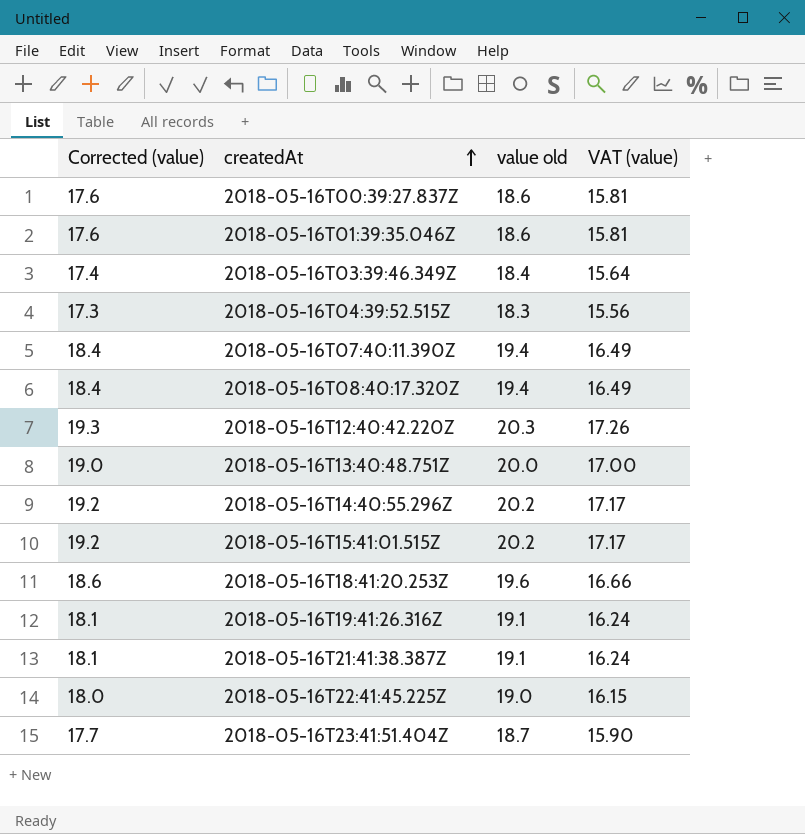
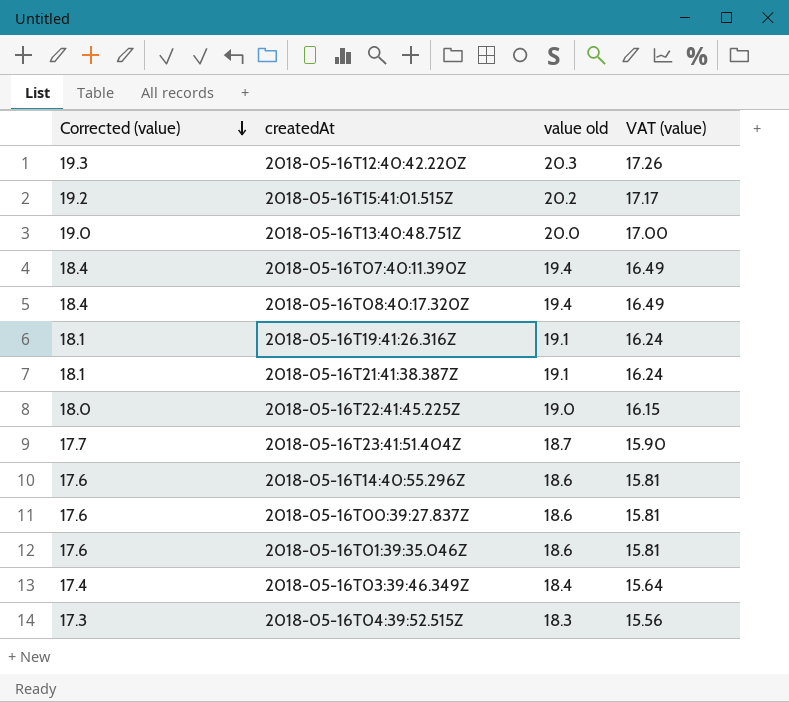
row order: createdAt ascending -> Corrected (value) descending
row 2018-05-16T18:41:20.253Z: 18.6 | 19.6 | 16.66 -> none
2018-05-16T14:40:55.296Z | Corrected (value): 19.2 -> 17.6
2018-05-16T14:40:55.296Z | value old: 20.2 -> 18.6
2018-05-16T14:40:55.296Z | VAT (value): 17.17 -> 15.81

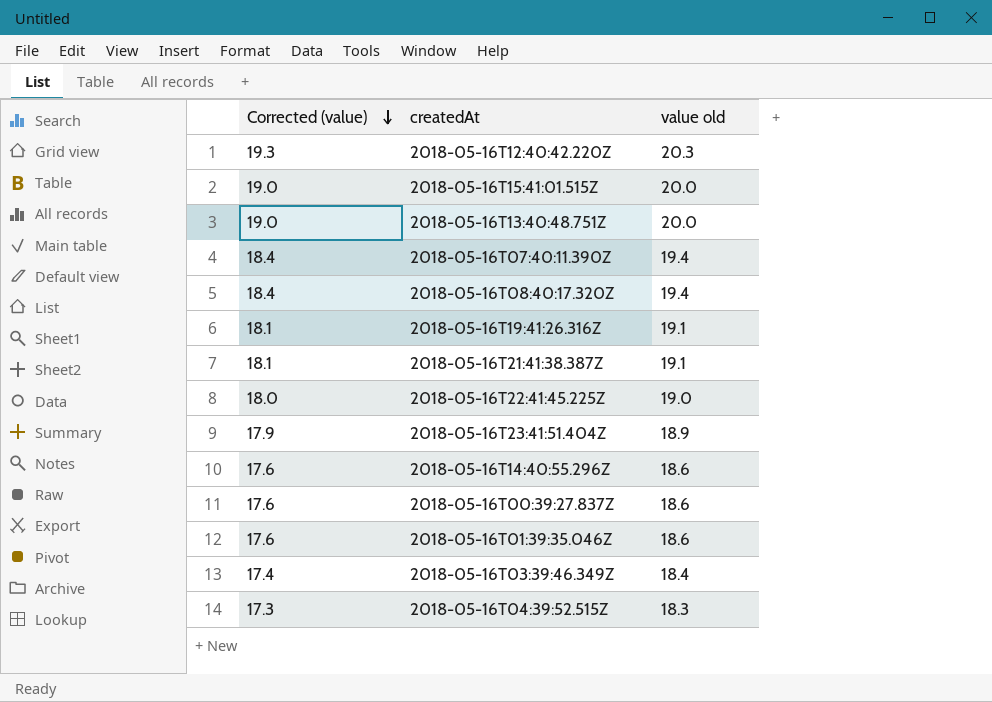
column VAT (value) | formula: [value old] * 0.85 -> none
2018-05-16T15:41:01.515Z | Corrected (value): 19.2 -> 19.0
2018-05-16T15:41:01.515Z | value old: 20.2 -> 20.0
2018-05-16T23:41:51.404Z | Corrected (value): 17.7 -> 17.9
2018-05-16T23:41:51.404Z | value old: 18.7 -> 18.9

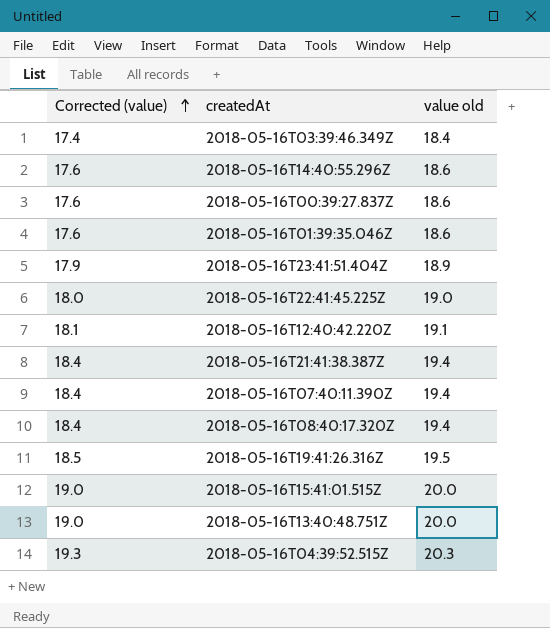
row order: Corrected (value) descending -> Corrected (value) ascending
2018-05-16T12:40:42.220Z | Corrected (value): 19.3 -> 18.1
2018-05-16T12:40:42.220Z | value old: 20.3 -> 19.1
2018-05-16T21:41:38.387Z | Corrected (value): 18.1 -> 18.4
2018-05-16T21:41:38.387Z | value old: 19.1 -> 19.4
2018-05-16T19:41:26.316Z | Corrected (value): 18.1 -> 18.5
2018-05-16T19:41:26.316Z | value old: 19.1 -> 19.5
2018-05-16T04:39:52.515Z | Corrected (value): 17.3 -> 19.3
2018-05-16T04:39:52.515Z | value old: 18.3 -> 20.3

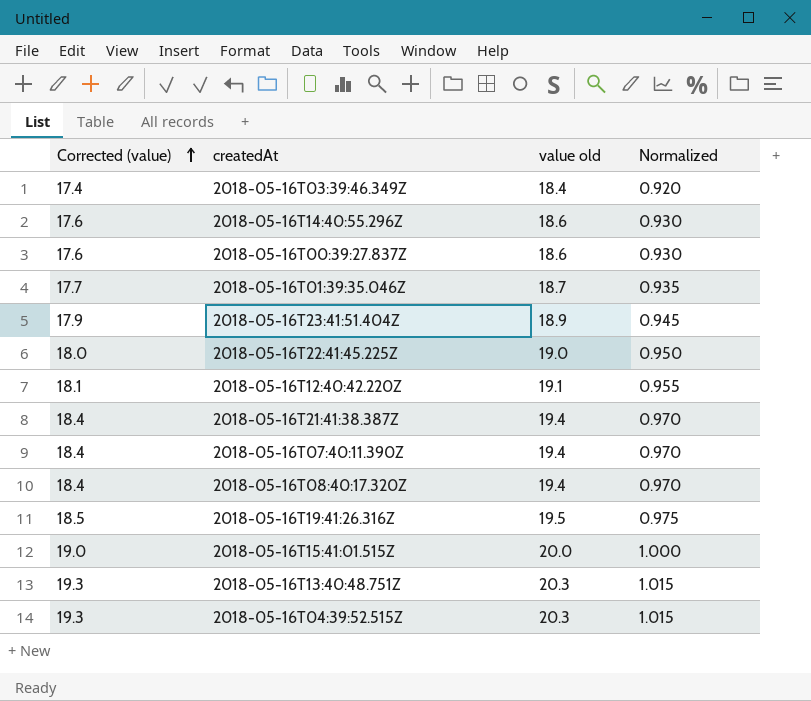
column Normalized | formula: none -> [value old] * 0.05
2018-05-16T01:39:35.046Z | Corrected (value): 17.6 -> 17.7
2018-05-16T01:39:35.046Z | value old: 18.6 -> 18.7
2018-05-16T13:40:48.751Z | Corrected (value): 19.0 -> 19.3
2018-05-16T13:40:48.751Z | value old: 20.0 -> 20.3

